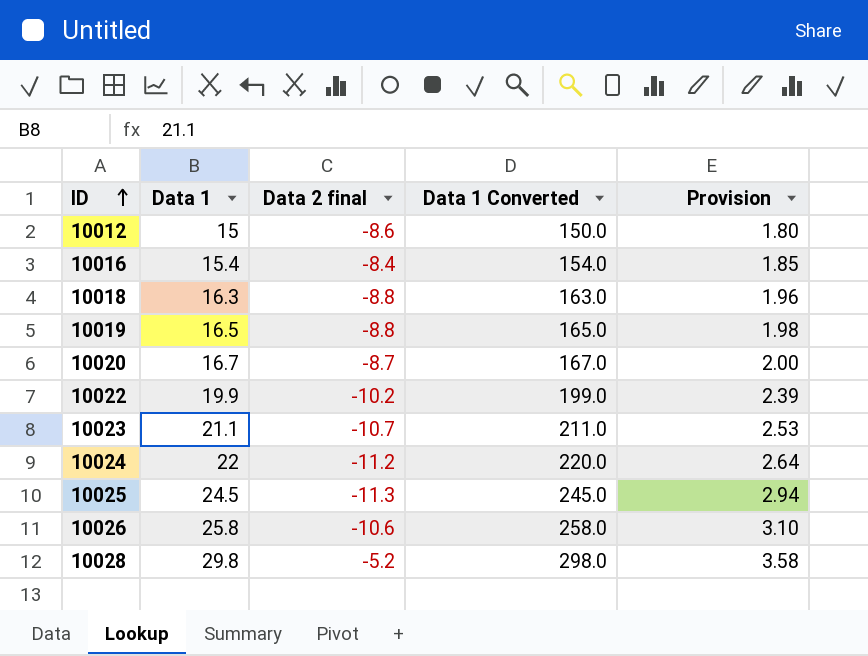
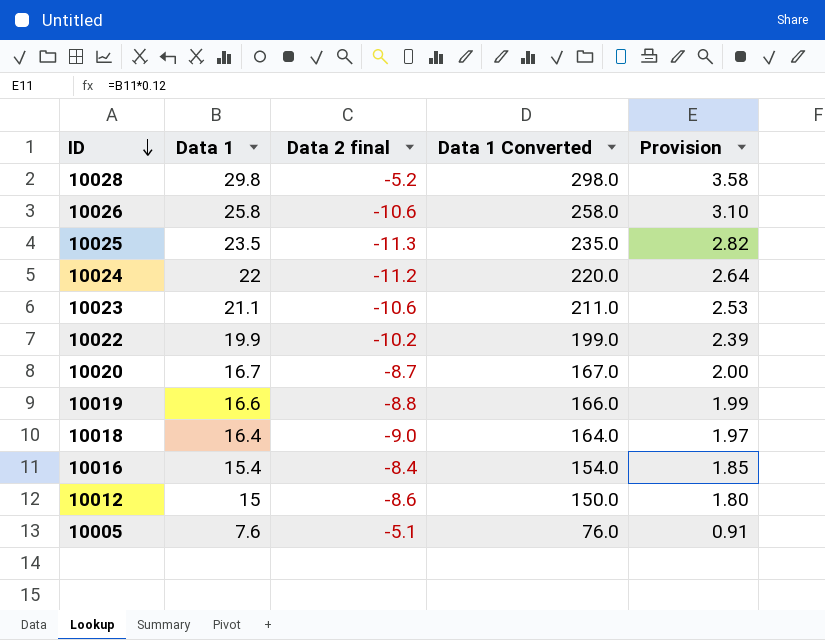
row order: ID ascending -> ID descending
10025 | Data 1: 24.5 -> 23.5
10025 | Data 1 Converted: 245.0 -> 235.0
10025 | Provision: 2.94 -> 2.82
10023 | Data 2 final: -10.7 -> -10.6
10019 | Data 1: 16.5 -> 16.6
10019 | Data 1 Converted: 165.0 -> 166.0
10019 | Provision: 1.98 -> 1.99
10018 | Data 1: 16.3 -> 16.4
10018 | Data 2 final: -8.8 -> -9.0
10018 | Data 1 Converted: 163.0 -> 164.0
10018 | Provision: 1.96 -> 1.97
row 10005: none -> 7.6 | -5.1 | 76.0 | 0.91

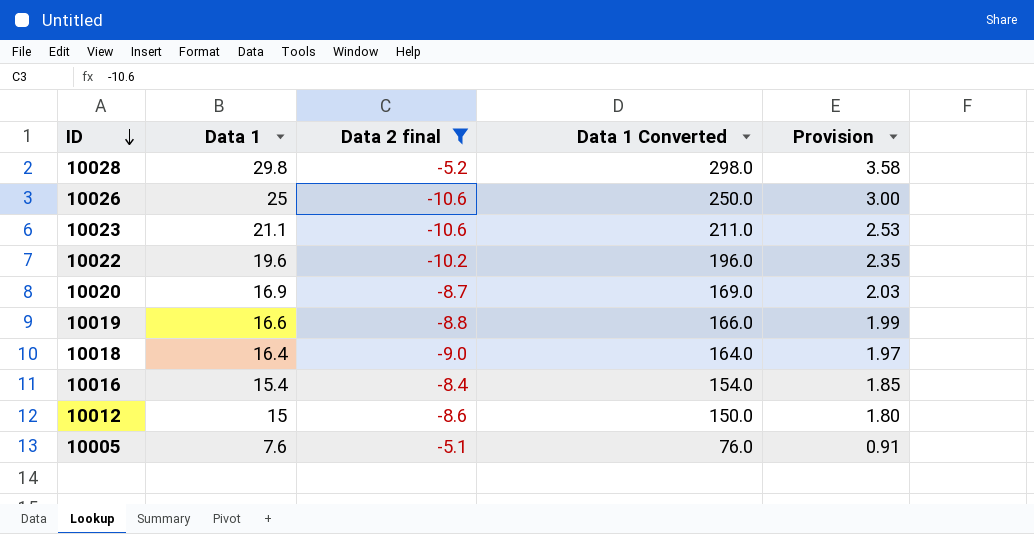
filter: none -> Data 2 final >= -10.6
10026 | Data 1: 25.8 -> 25
10026 | Data 1 Converted: 258.0 -> 250.0
10026 | Provision: 3.10 -> 3.00
10022 | Data 1: 19.9 -> 19.6
10022 | Data 1 Converted: 199.0 -> 196.0
10022 | Provision: 2.39 -> 2.35
10020 | Data 1: 16.7 -> 16.9
10020 | Data 1 Converted: 167.0 -> 169.0
10020 | Provision: 2.00 -> 2.03

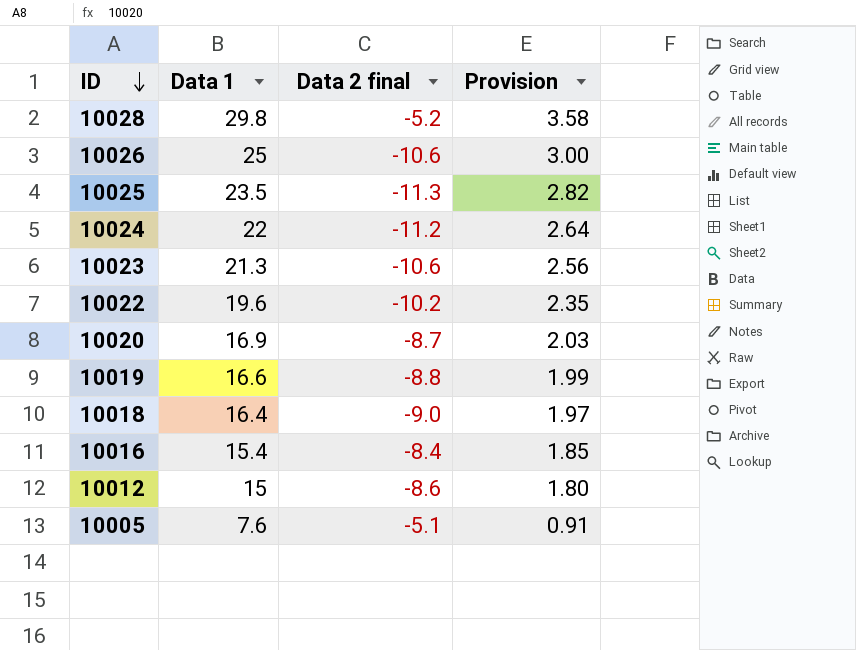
filter: Data 2 final >= -10.6 -> none
column Data 1 Converted | formula: [Data 1] * 10 -> none
10023 | Data 1: 21.1 -> 21.3
10023 | Provision: 2.53 -> 2.56

